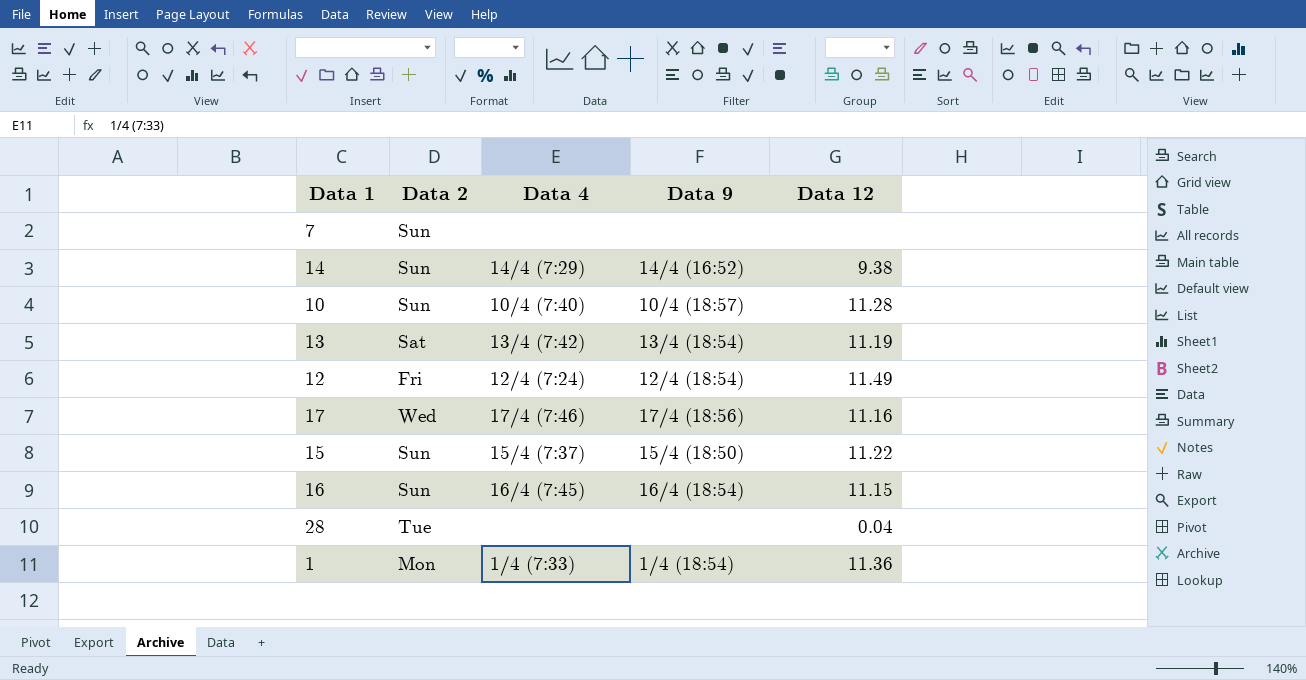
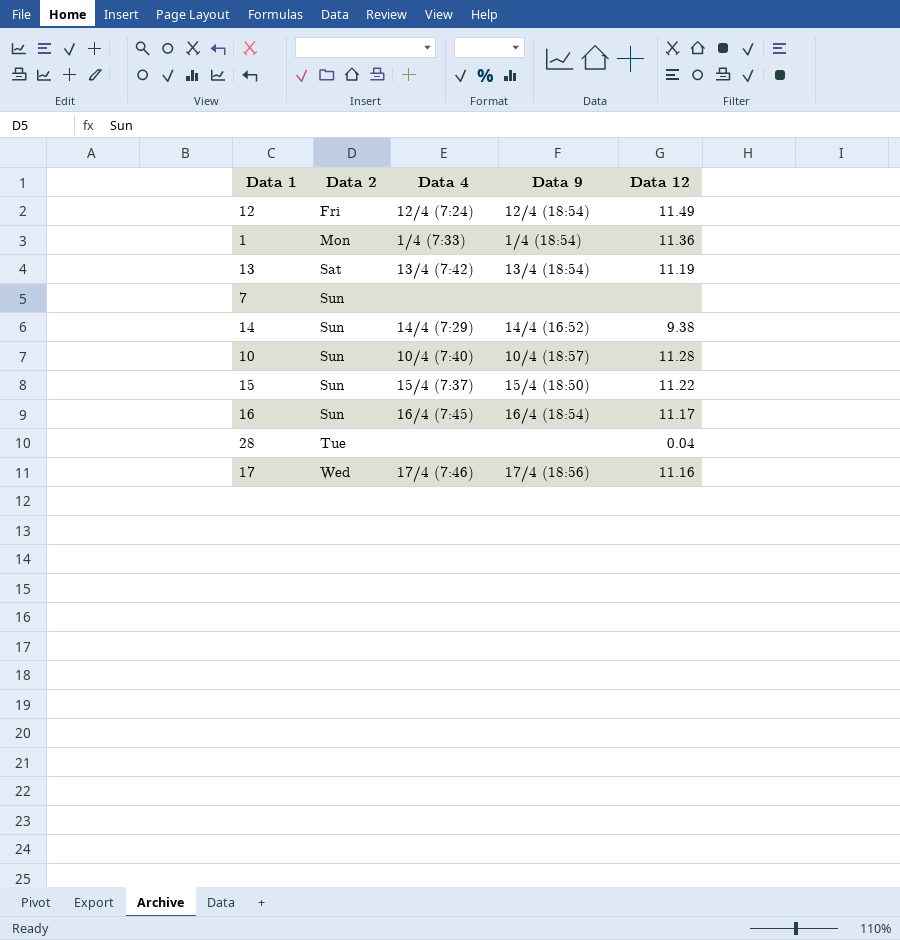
row order: none -> Data 2 ascending
16 | Data 12: 11.15 -> 11.17

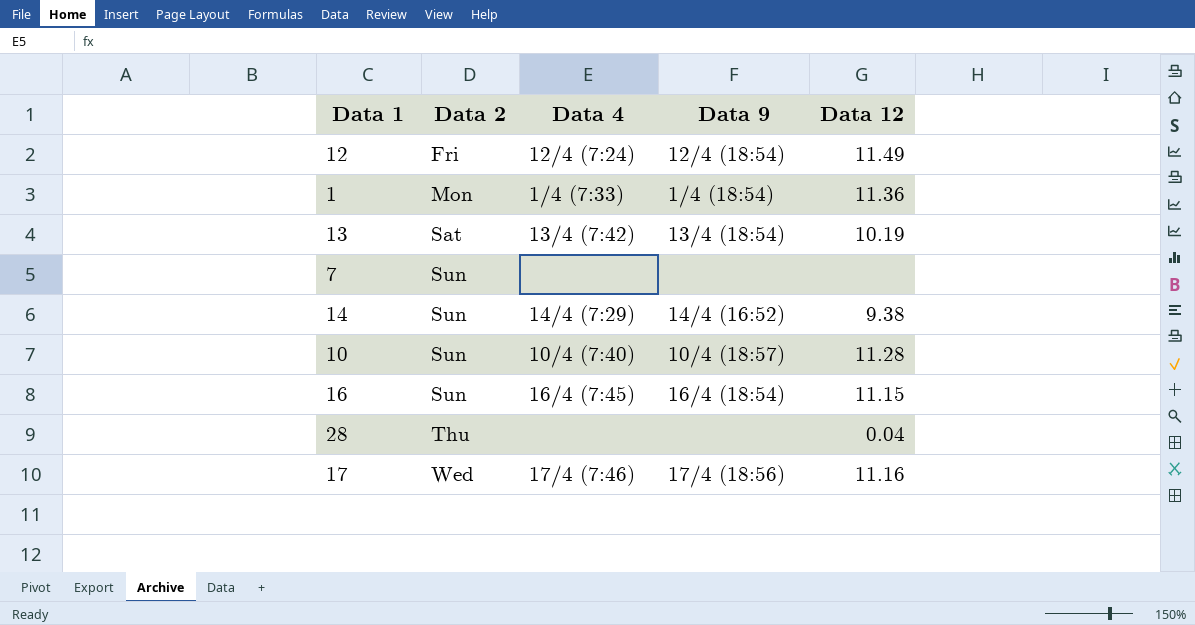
row 15: Sun | 15/4 (7:37) | 15/4 (18:50) | 11.22 -> none
13 | Data 12: 11.19 -> 10.19
16 | Data 12: 11.17 -> 11.15
28 | Data 2: Tue -> Thu

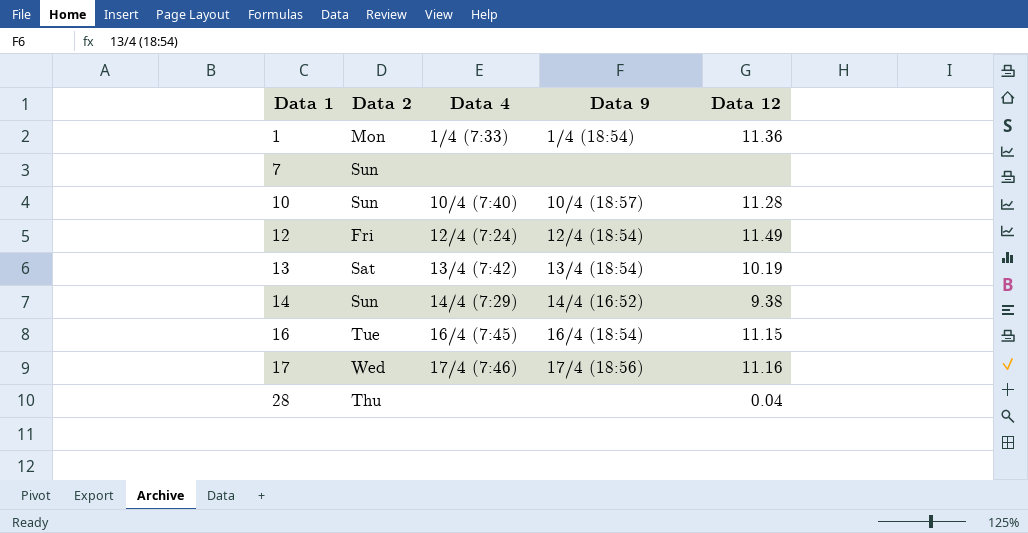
row order: Data 2 ascending -> Data 1 ascending
16 | Data 2: Sun -> Tue

